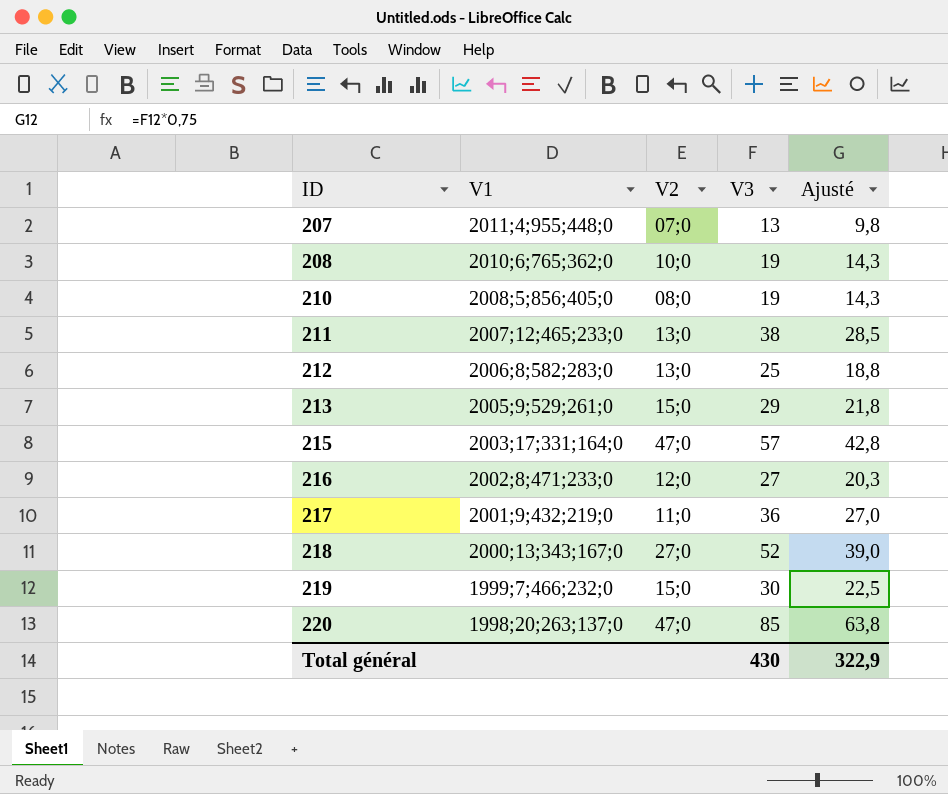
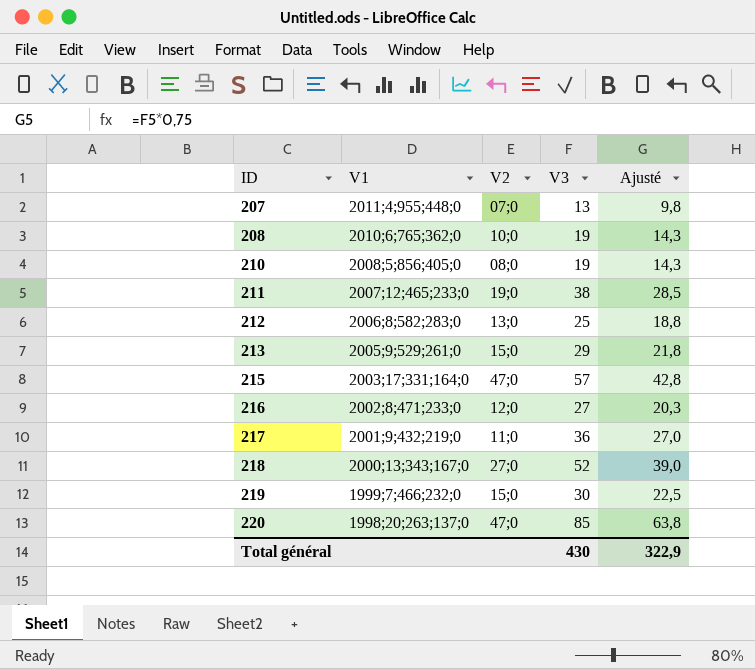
211 | V2: 13;0 -> 19;0

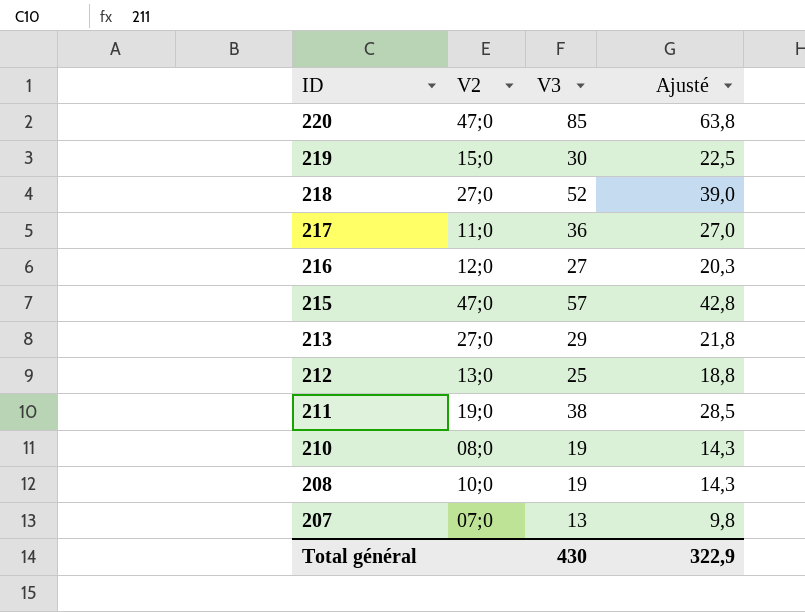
row order: ID ascending -> ID descending
column V1 | position: 2 -> none
213 | V2: 15;0 -> 27;0

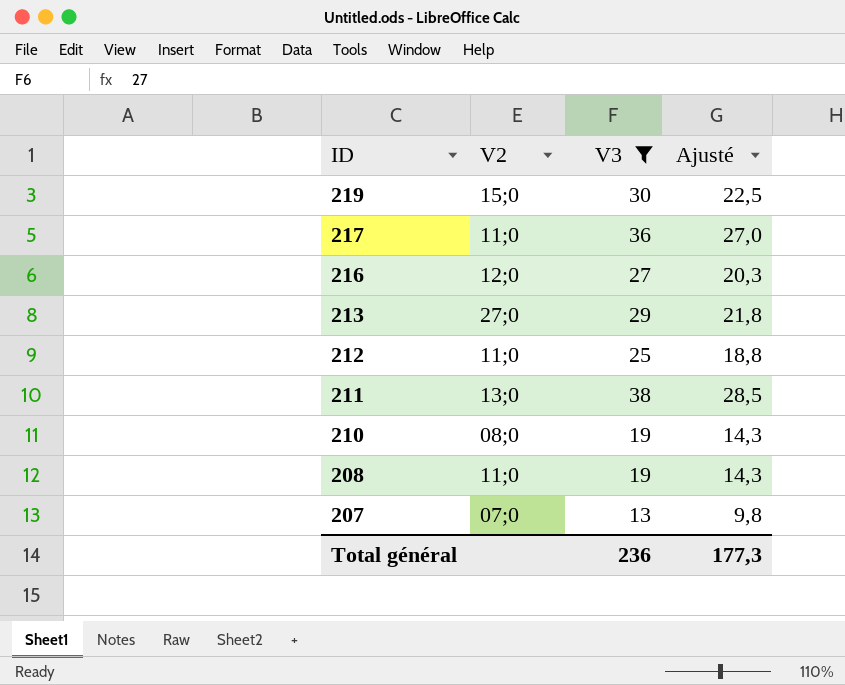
filter: none -> V3 <= 38
212 | V2: 13;0 -> 11;0
211 | V2: 19;0 -> 13;0
208 | V2: 10;0 -> 11;0
Total général | V3: 430 -> 236
Total général | Ajusté: 322,9 -> 177,3

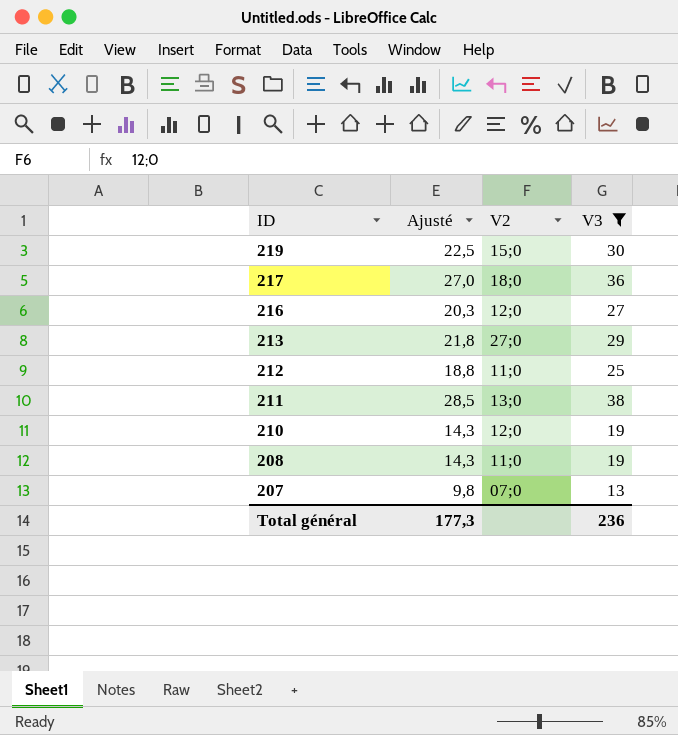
column Ajusté | position: 4 -> 2
217 | V2: 11;0 -> 18;0
210 | V2: 08;0 -> 12;0

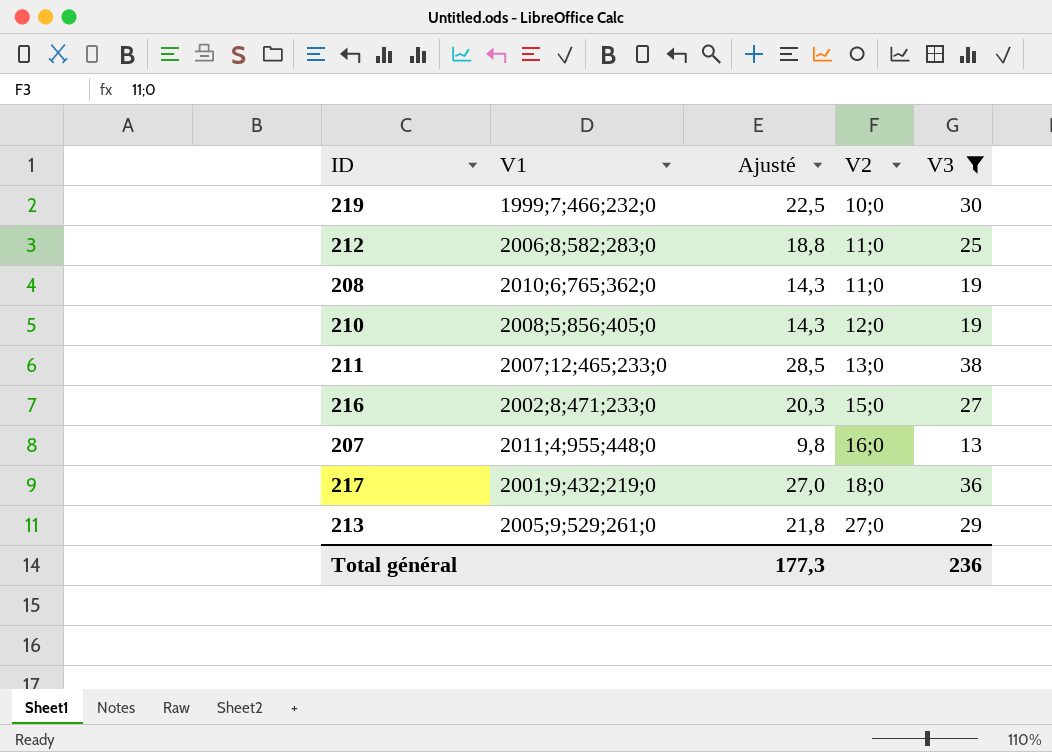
row order: ID descending -> V2 ascending
column V1 | position: none -> 2
219 | V2: 15;0 -> 10;0
216 | V2: 12;0 -> 15;0
207 | V2: 07;0 -> 16;0

